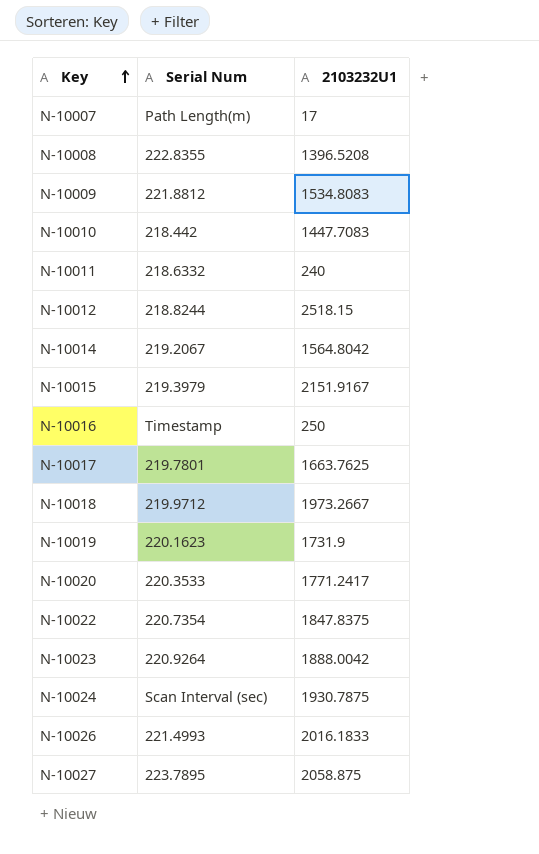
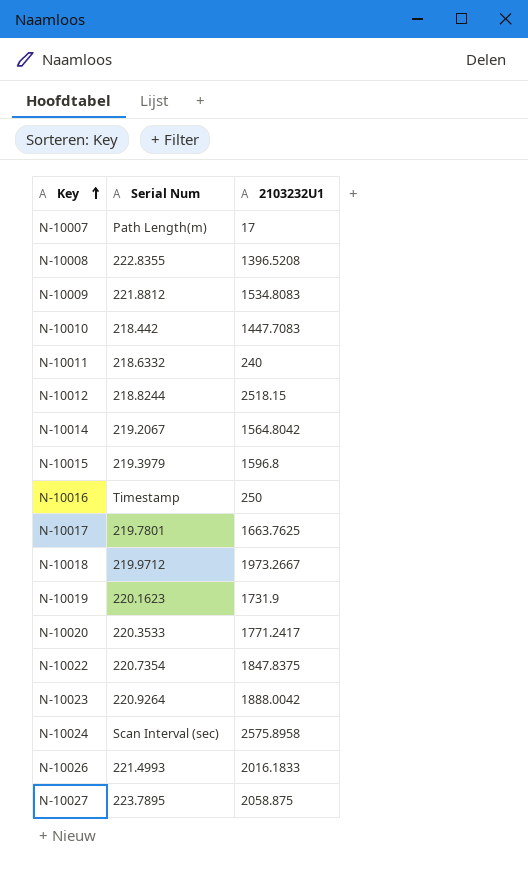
N-10015 | 2103232U1: 2151.9167 -> 1596.8
N-10024 | 2103232U1: 1930.7875 -> 2575.8958

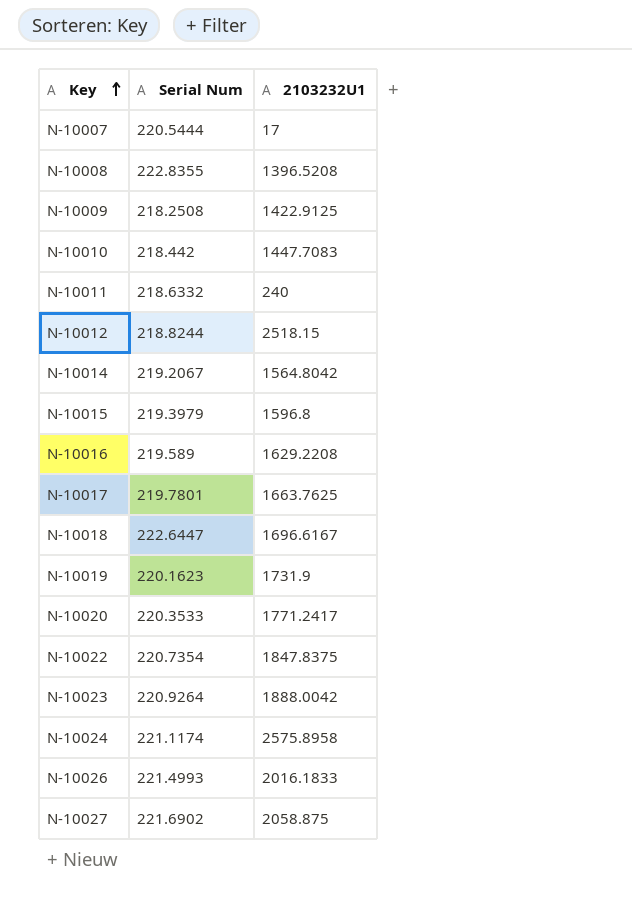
N-10007 | Serial Num: Path Length(m) -> 220.5444
N-10009 | Serial Num: 221.8812 -> 218.2508
N-10009 | 2103232U1: 1534.8083 -> 1422.9125
N-10016 | Serial Num: Timestamp -> 219.589
N-10016 | 2103232U1: 250 -> 1629.2208
N-10018 | Serial Num: 219.9712 -> 222.6447
N-10018 | 2103232U1: 1973.2667 -> 1696.6167
N-10024 | Serial Num: Scan Interval (sec) -> 221.1174
N-10027 | Serial Num: 223.7895 -> 221.6902

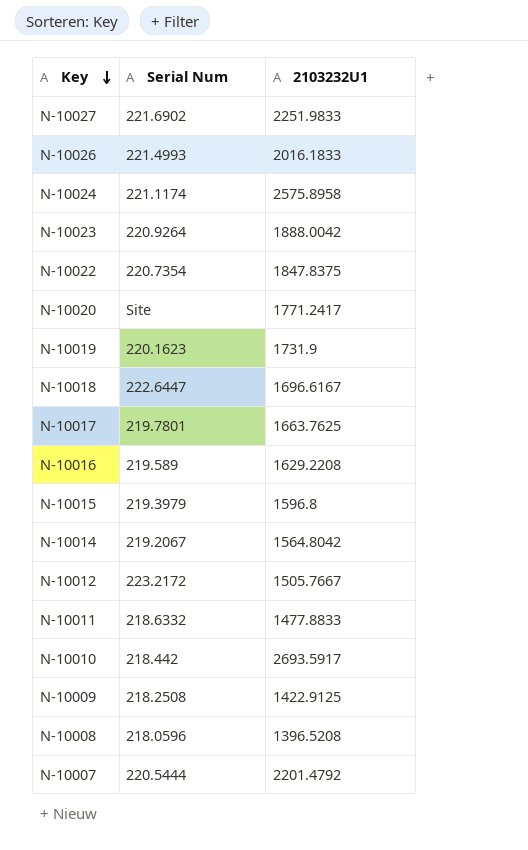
row order: Key ascending -> Key descending
N-10027 | 2103232U1: 2058.875 -> 2251.9833
N-10020 | Serial Num: 220.3533 -> Site
N-10012 | Serial Num: 218.8244 -> 223.2172
N-10012 | 2103232U1: 2518.15 -> 1505.7667
N-10011 | 2103232U1: 240 -> 1477.8833
N-10010 | 2103232U1: 1447.7083 -> 2693.5917
N-10008 | Serial Num: 222.8355 -> 218.0596
N-10007 | 2103232U1: 17 -> 2201.4792

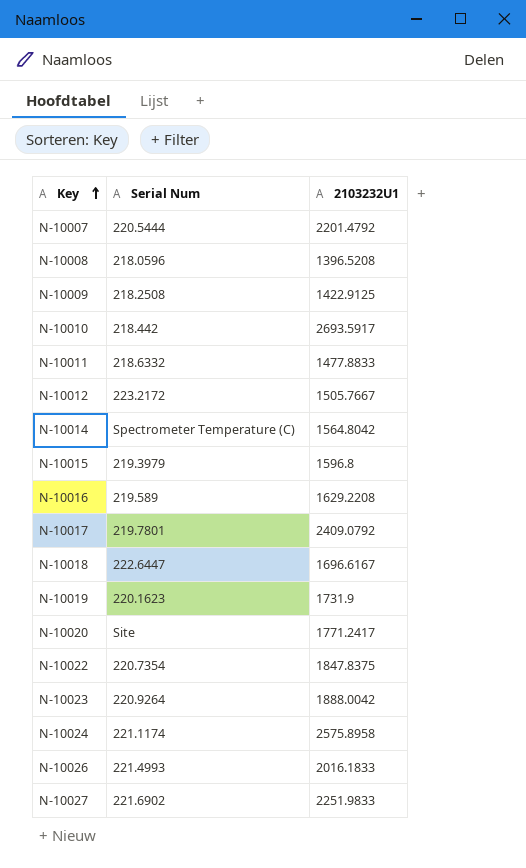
row order: Key descending -> Key ascending
N-10014 | Serial Num: 219.2067 -> Spectrometer Temperature (C)
N-10017 | 2103232U1: 1663.7625 -> 2409.0792

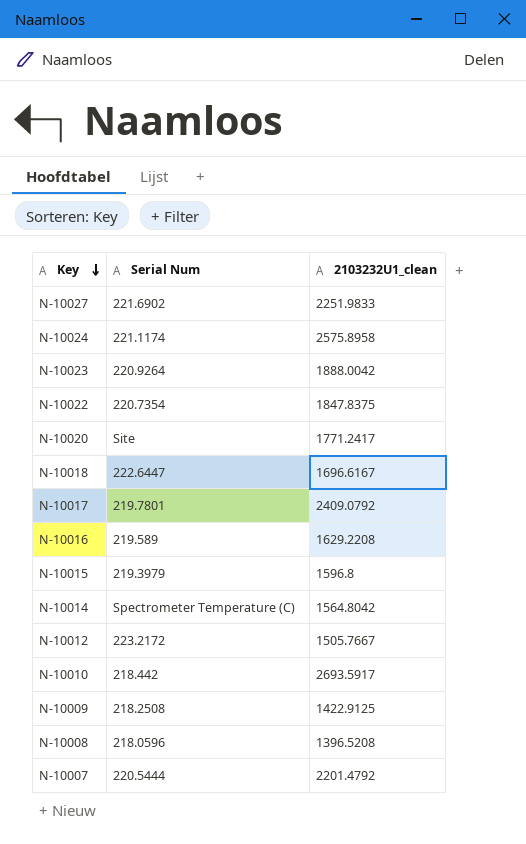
row order: Key ascending -> Key descending
column name: 2103232U1 -> 2103232U1_clean
row N-10011: 218.6332 | 1477.8833 -> none
row N-10019: 220.1623 | 1731.9 -> none
row N-10026: 221.4993 | 2016.1833 -> none

